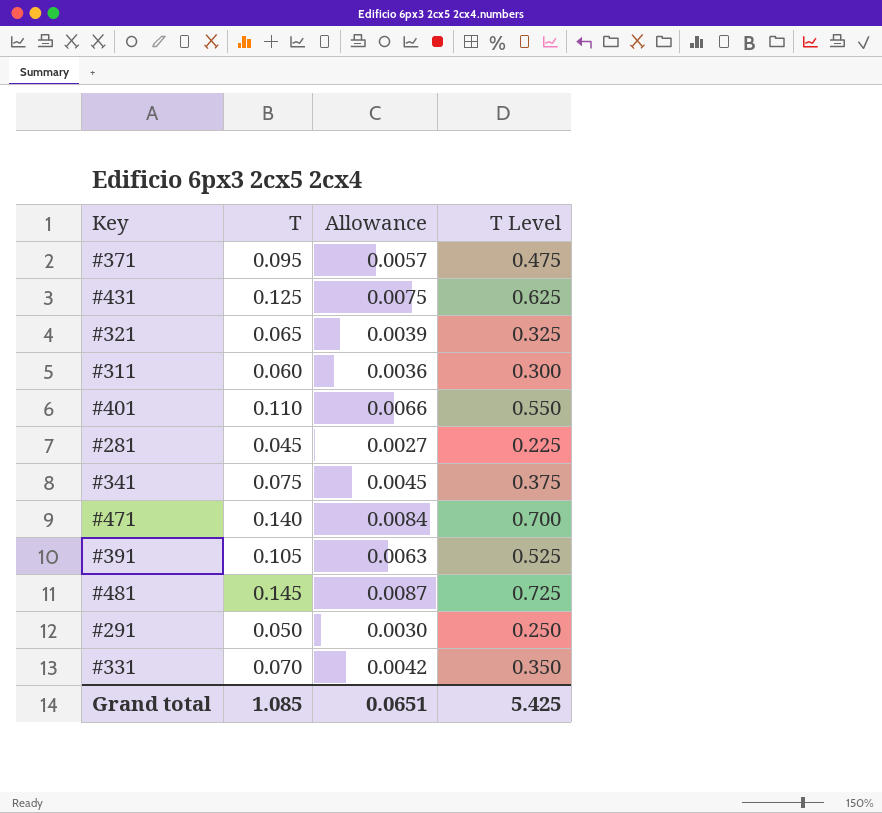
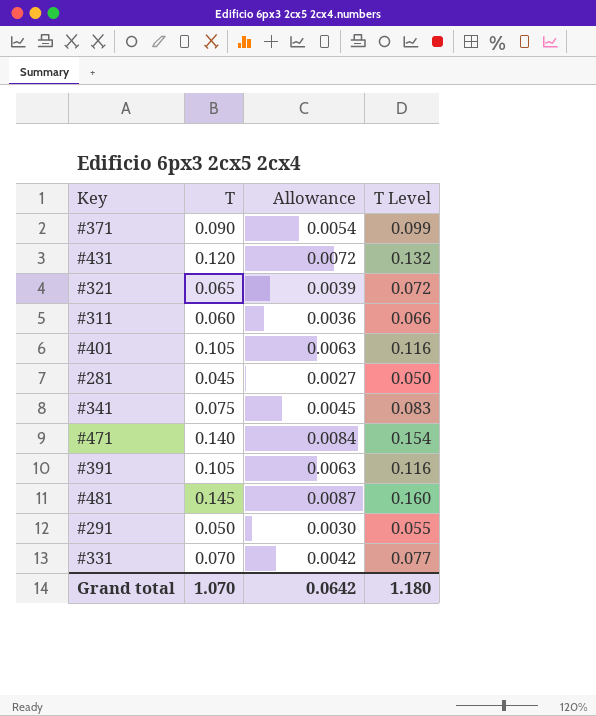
column T Level | formula: [T] * 5 -> [T] * 1.1
#371 | T: 0.095 -> 0.090
#371 | Allowance: 0.0057 -> 0.0054
#431 | T: 0.125 -> 0.120
#431 | Allowance: 0.0075 -> 0.0072
#401 | T: 0.110 -> 0.105
#401 | Allowance: 0.0066 -> 0.0063
Grand total | T: 1.085 -> 1.070
Grand total | Allowance: 0.0651 -> 0.0642
Grand total | T Level: 5.425 -> 1.180

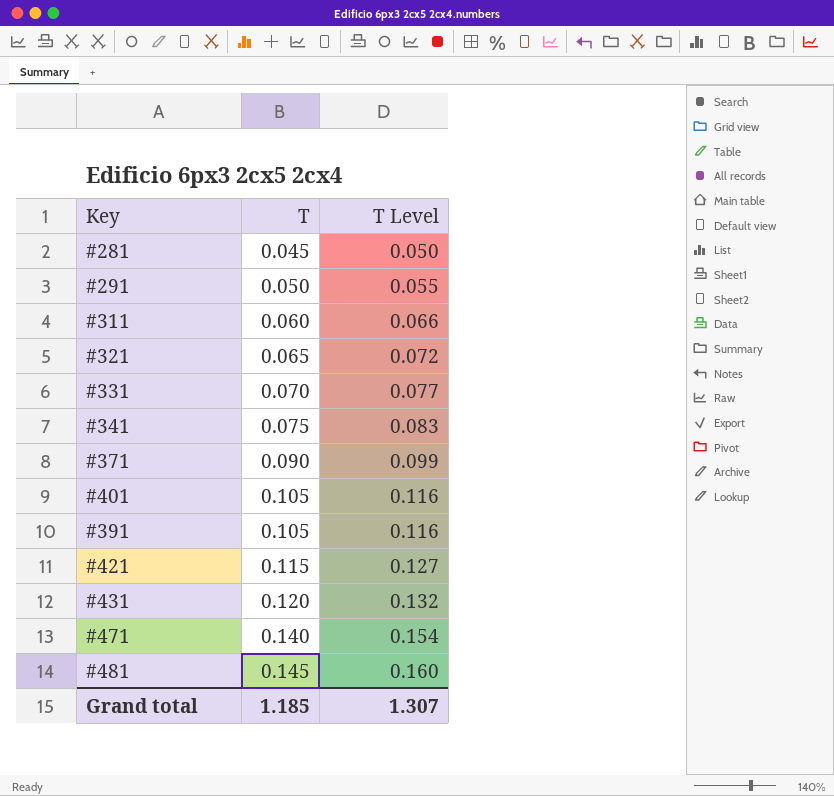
row order: none -> T ascending
column Allowance | formula: [T] * 0.06 -> none
row #421: none -> 0.115 | 0.127
Grand total | T: 1.070 -> 1.185
Grand total | T Level: 1.180 -> 1.307

